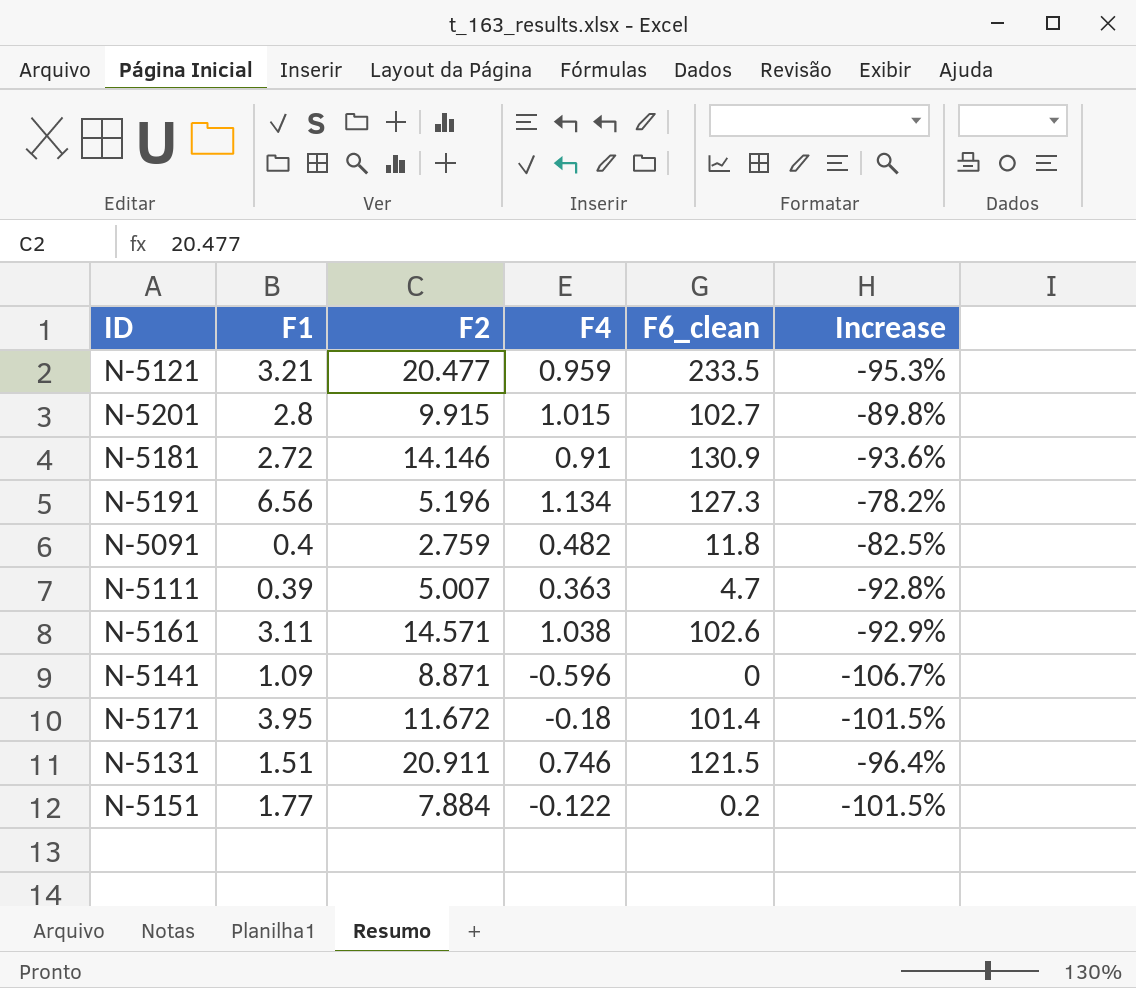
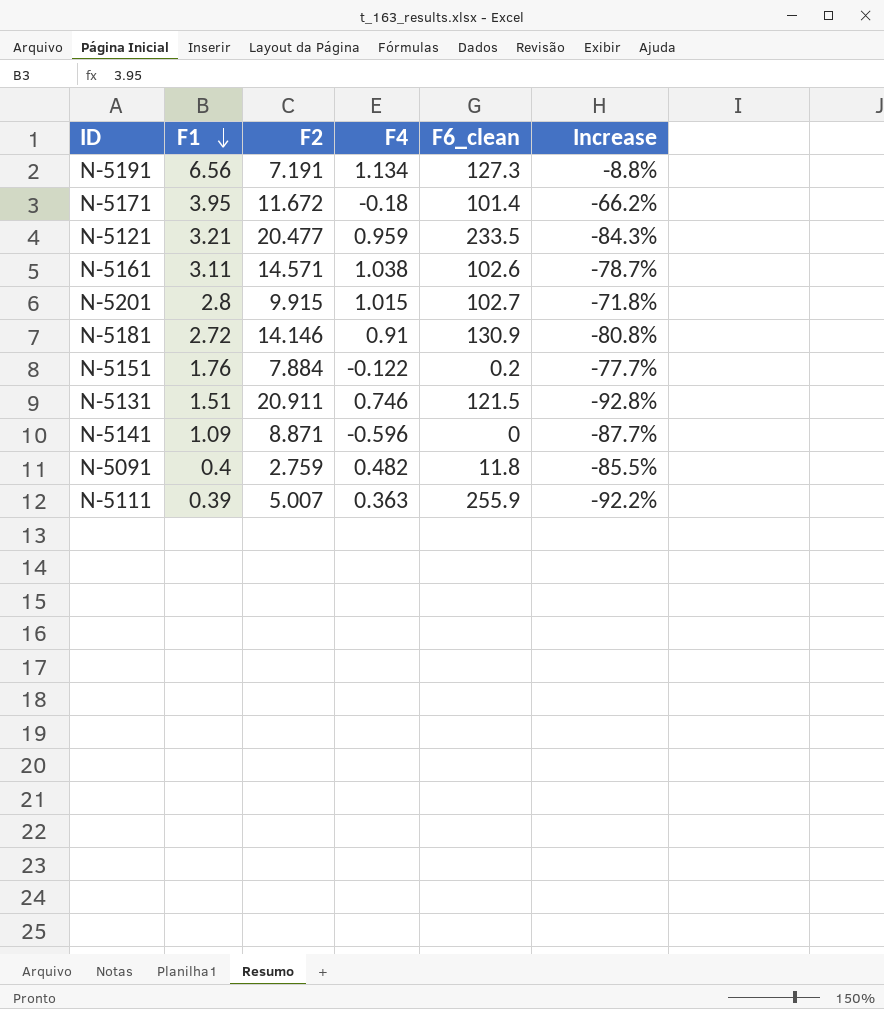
row order: none -> F1 descending
column Increase | formula: ([F4] - [F2]) / [F2] -> ([F1] - [F2]) / [F2]
N-5191 | F2: 5.196 -> 7.191
N-5151 | F1: 1.77 -> 1.76
N-5111 | F6_clean: 4.7 -> 255.9

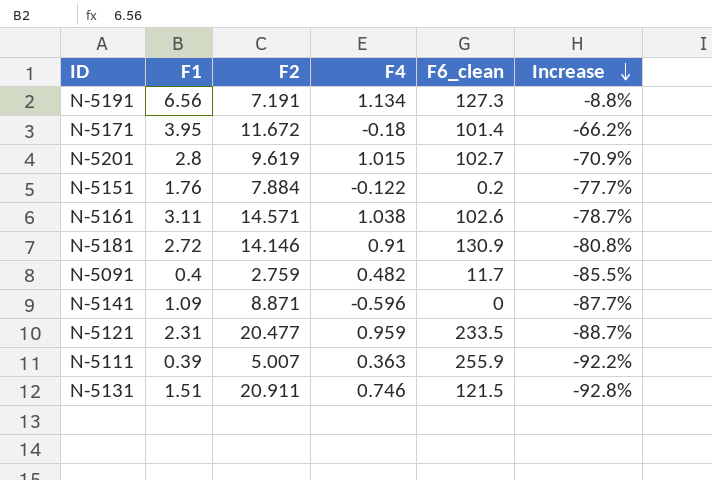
row order: F1 descending -> Increase descending
N-5201 | F2: 9.915 -> 9.619
N-5201 | Increase: -71.8% -> -70.9%
N-5091 | F6_clean: 11.8 -> 11.7
N-5121 | F1: 3.21 -> 2.31
N-5121 | Increase: -84.3% -> -88.7%

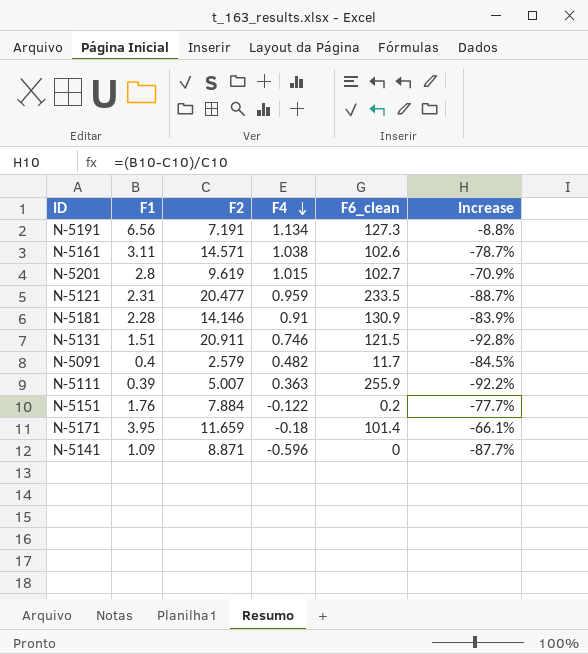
row order: Increase descending -> F4 descending
N-5181 | F1: 2.72 -> 2.28
N-5181 | Increase: -80.8% -> -83.9%
N-5091 | F2: 2.759 -> 2.579
N-5091 | Increase: -85.5% -> -84.5%
N-5171 | F2: 11.672 -> 11.659
N-5171 | Increase: -66.2% -> -66.1%

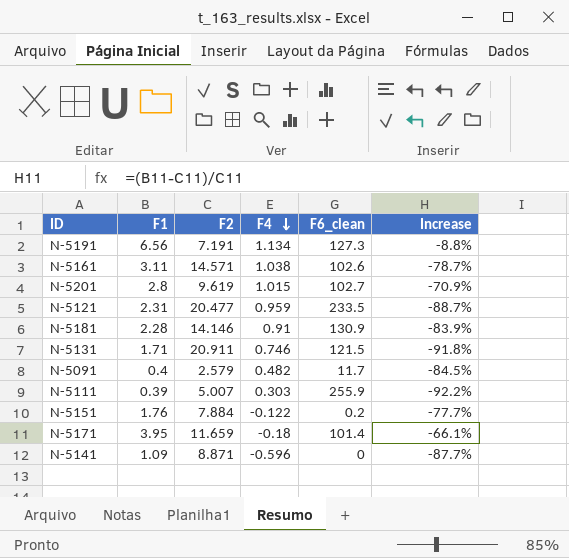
N-5131 | F1: 1.51 -> 1.71
N-5131 | Increase: -92.8% -> -91.8%
N-5111 | F4: 0.363 -> 0.303

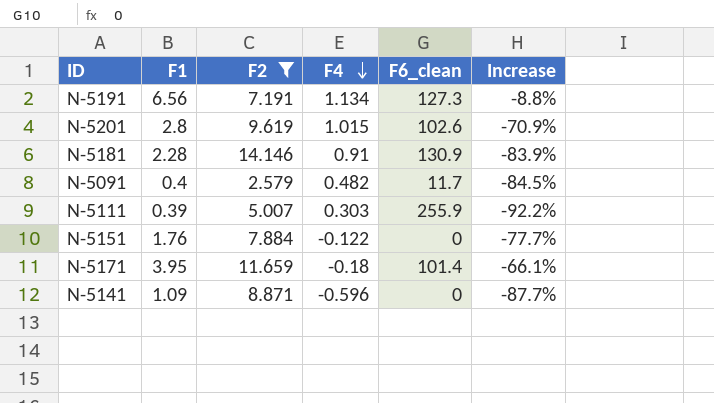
filter: none -> F2 <= 14.146
N-5201 | F6_clean: 102.7 -> 102.6
N-5151 | F6_clean: 0.2 -> 0

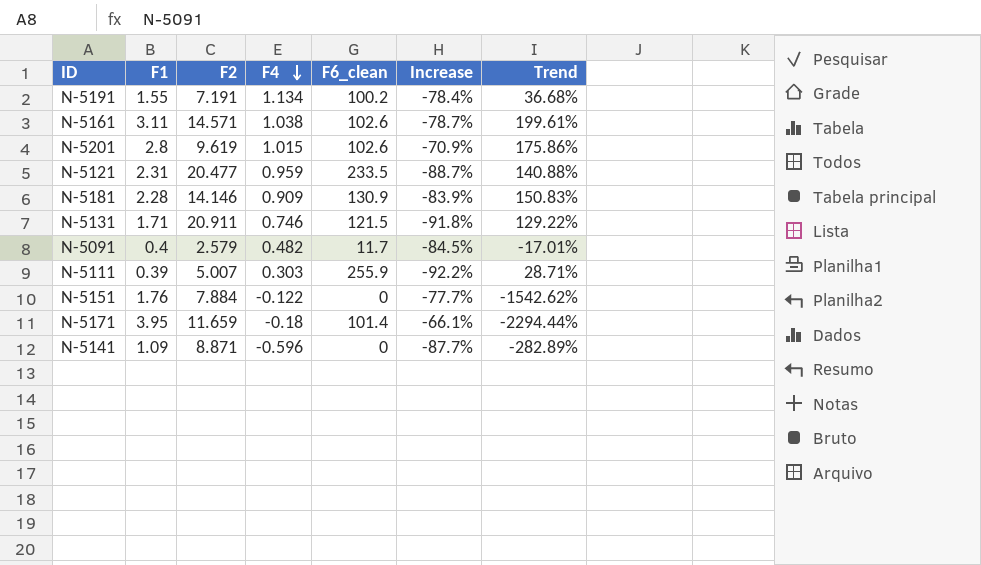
filter: F2 <= 14.146 -> none
column Trend | formula: none -> ([F1] - [F4]) / [F4]
N-5191 | F1: 6.56 -> 1.55
N-5191 | F6_clean: 127.3 -> 100.2
N-5191 | Increase: -8.8% -> -78.4%
N-5181 | F4: 0.91 -> 0.909

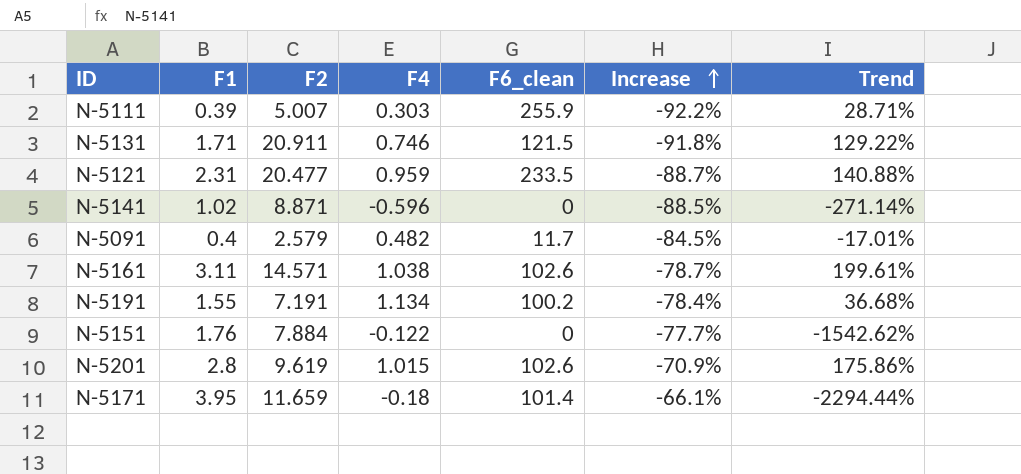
row order: F4 descending -> Increase ascending
row N-5181: 2.28 | 14.146 | 0.909 | 130.9 | -83.9% | 150.83% -> none
N-5141 | F1: 1.09 -> 1.02
N-5141 | Increase: -87.7% -> -88.5%
N-5141 | Trend: -282.89% -> -271.14%

